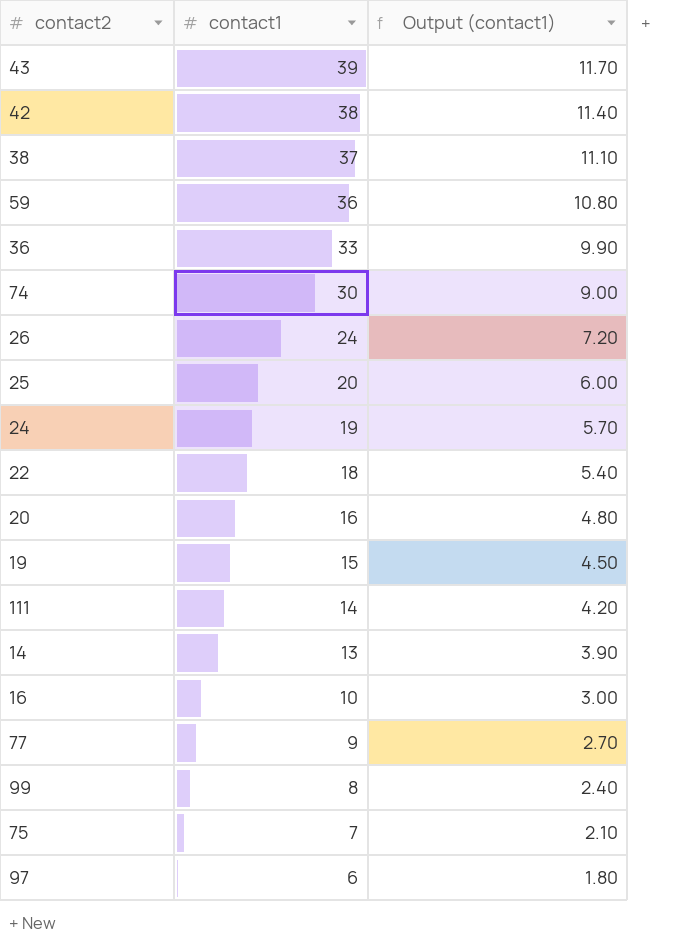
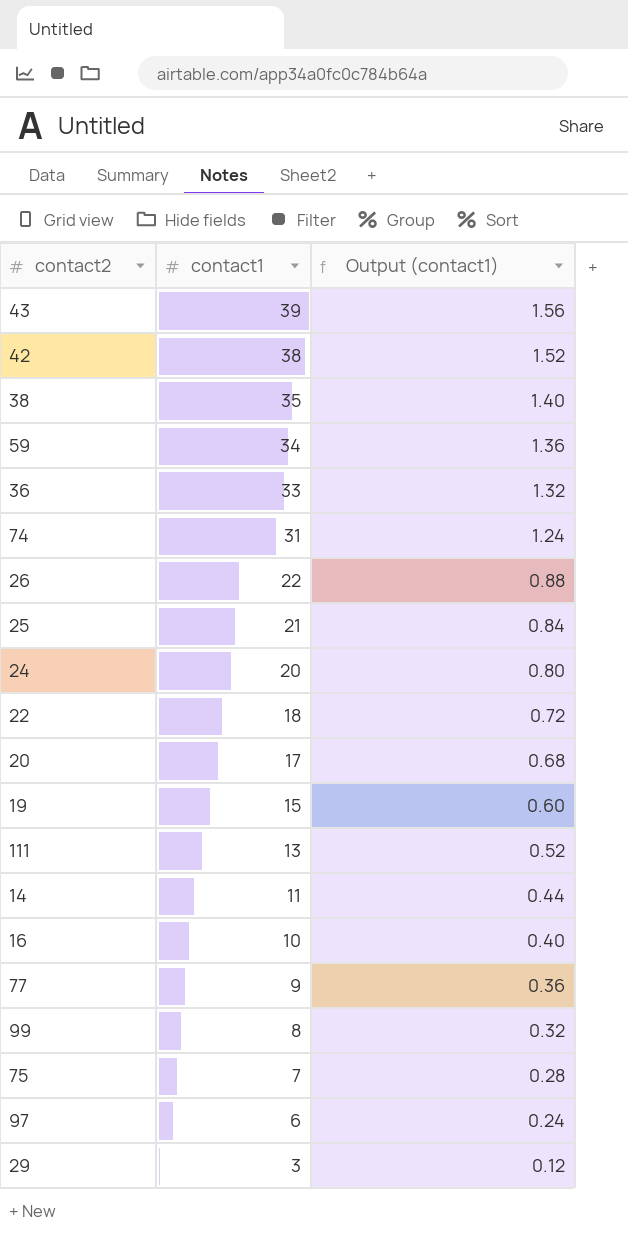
column Output (contact1) | formula: [contact1] * 0.3 -> [contact1] * 0.04
38 | contact1: 37 -> 35
59 | contact1: 36 -> 34
74 | contact1: 30 -> 31
26 | contact1: 24 -> 22
25 | contact1: 20 -> 21
24 | contact1: 19 -> 20
20 | contact1: 16 -> 17
111 | contact1: 14 -> 13
14 | contact1: 13 -> 11
row 29: none -> 3 | 0.12

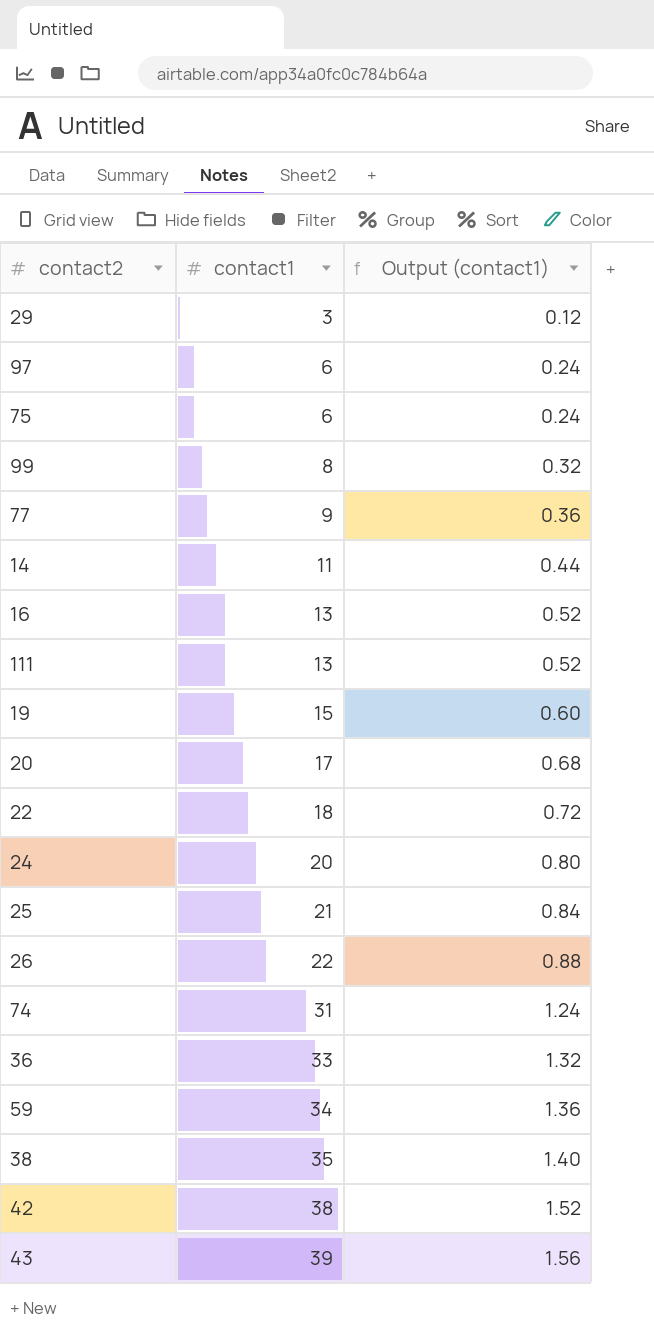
row order: contact1 descending -> contact1 ascending
75 | contact1: 7 -> 6
75 | Output (contact1): 0.28 -> 0.24
16 | contact1: 10 -> 13
16 | Output (contact1): 0.40 -> 0.52

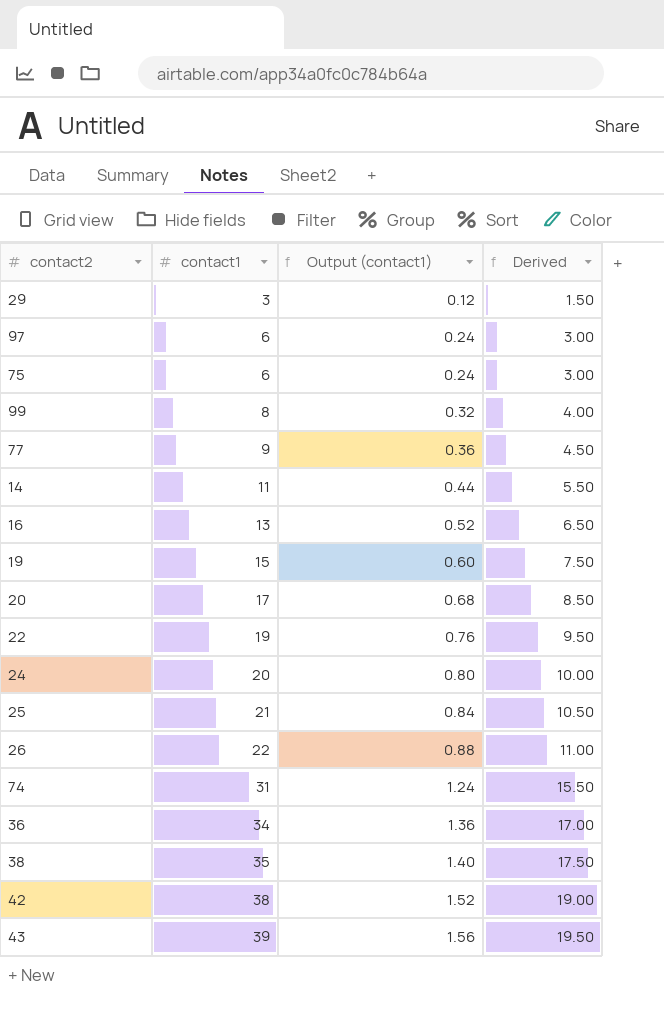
column Derived | formula: none -> [contact1] * 0.5
row 111: 13 | 0.52 -> none
row 59: 34 | 1.36 -> none
22 | contact1: 18 -> 19
22 | Output (contact1): 0.72 -> 0.76
36 | contact1: 33 -> 34
36 | Output (contact1): 1.32 -> 1.36

